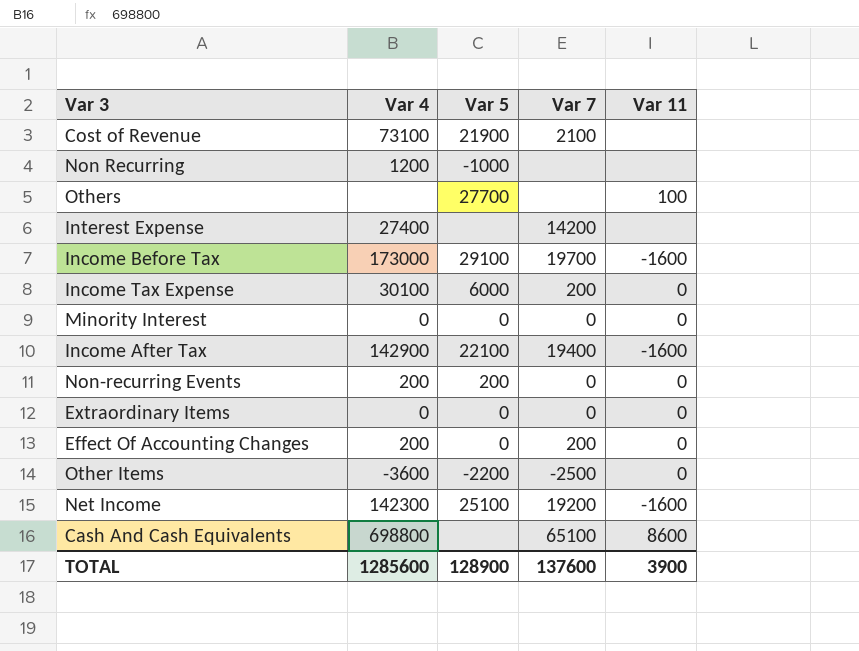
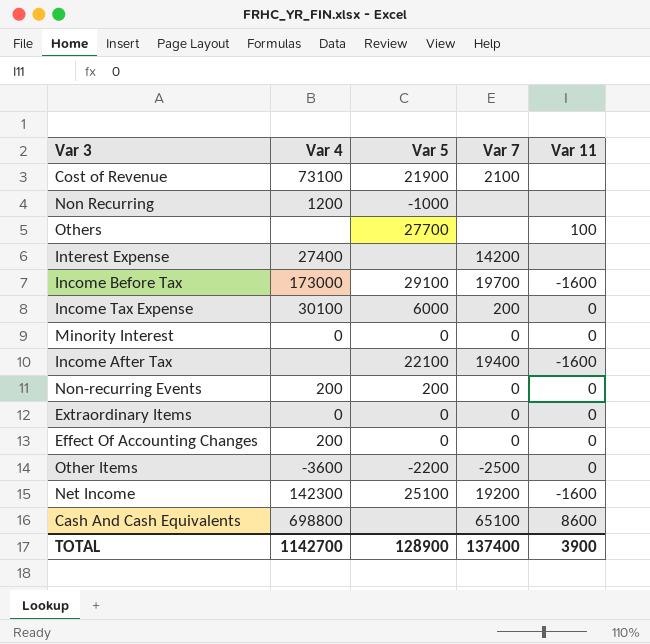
Income After Tax | Var 4: 142900 -> none
Effect Of Accounting Changes | Var 7: 200 -> 0
TOTAL | Var 4: 1285600 -> 1142700
TOTAL | Var 7: 137600 -> 137400

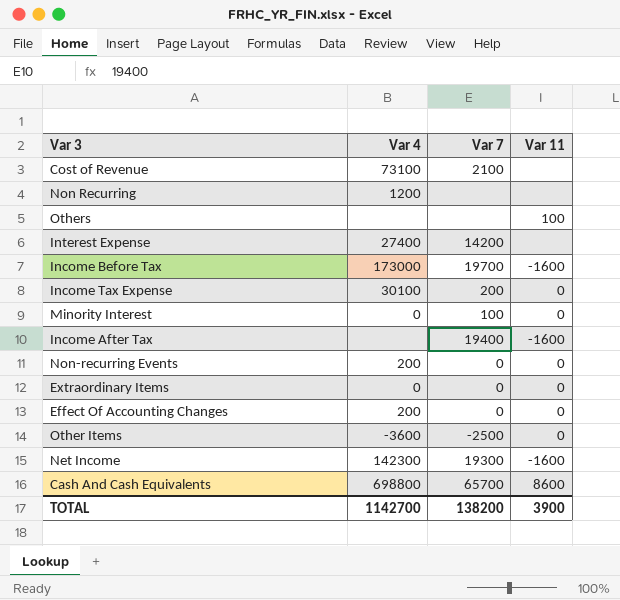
column Var 5 | position: 3 -> none
Minority Interest | Var 7: 0 -> 100
Net Income | Var 7: 19200 -> 19300
Cash And Cash Equivalents | Var 7: 65100 -> 65700
TOTAL | Var 7: 137400 -> 138200

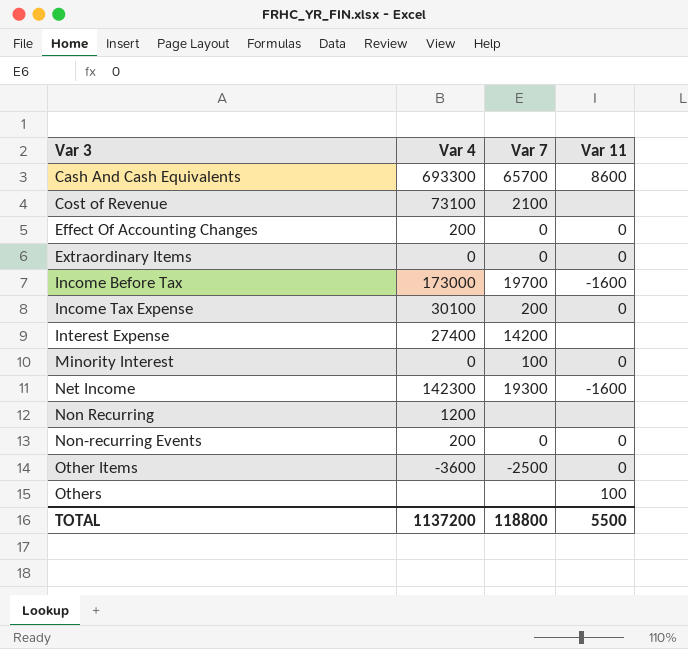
row order: none -> Var 3 ascending
row Income After Tax: none | 19400 | -1600 -> none
Cash And Cash Equivalents | Var 4: 698800 -> 693300
TOTAL | Var 4: 1142700 -> 1137200
TOTAL | Var 7: 138200 -> 118800
TOTAL | Var 11: 3900 -> 5500

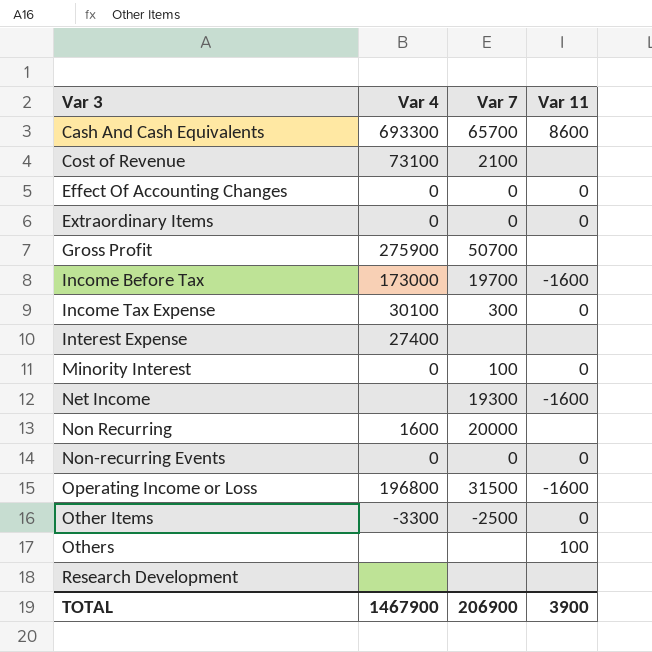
Effect Of Accounting Changes | Var 4: 200 -> 0
row Gross Profit: none -> 275900 | 50700 | none
Income Tax Expense | Var 7: 200 -> 300
Interest Expense | Var 7: 14200 -> none
Net Income | Var 4: 142300 -> none
Non Recurring | Var 4: 1200 -> 1600
Non Recurring | Var 7: none -> 20000
Non-recurring Events | Var 4: 200 -> 0
row Operating Income or Loss: none -> 196800 | 31500 | -1600
Other Items | Var 4: -3600 -> -3300
row Research Development: none -> none | none | none
TOTAL | Var 4: 1137200 -> 1467900
TOTAL | Var 7: 118800 -> 206900
TOTAL | Var 11: 5500 -> 3900

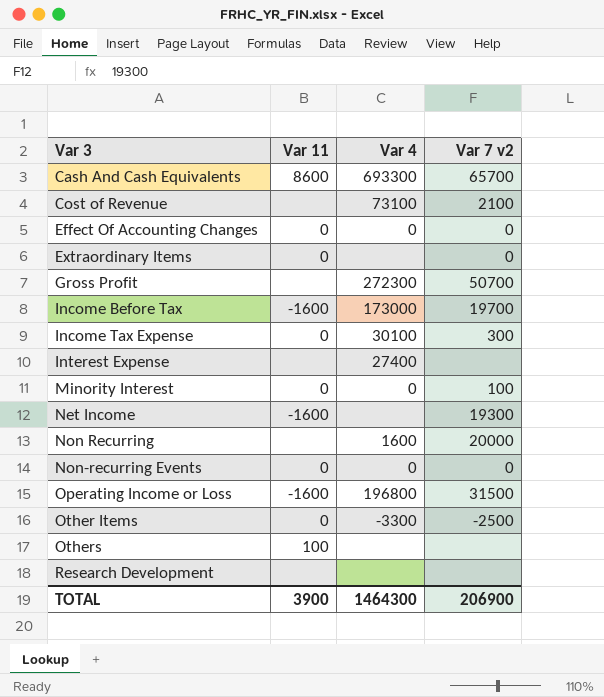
column Var 11 | position: 4 -> 2
column name: Var 7 -> Var 7 v2
Extraordinary Items | Var 4: 0 -> none
Gross Profit | Var 4: 275900 -> 272300
TOTAL | Var 4: 1467900 -> 1464300

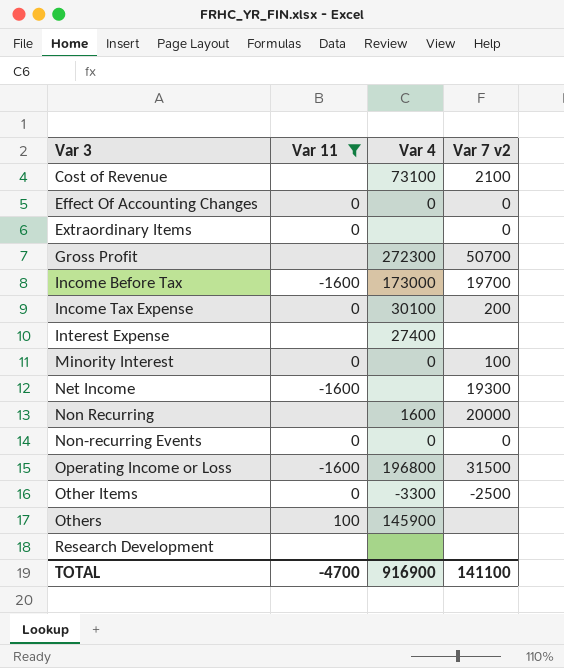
filter: none -> Var 11 != 8600
Income Tax Expense | Var 7 v2: 300 -> 200
Others | Var 4: none -> 145900
TOTAL | Var 11: 3900 -> -4700
TOTAL | Var 4: 1464300 -> 916900
TOTAL | Var 7 v2: 206900 -> 141100

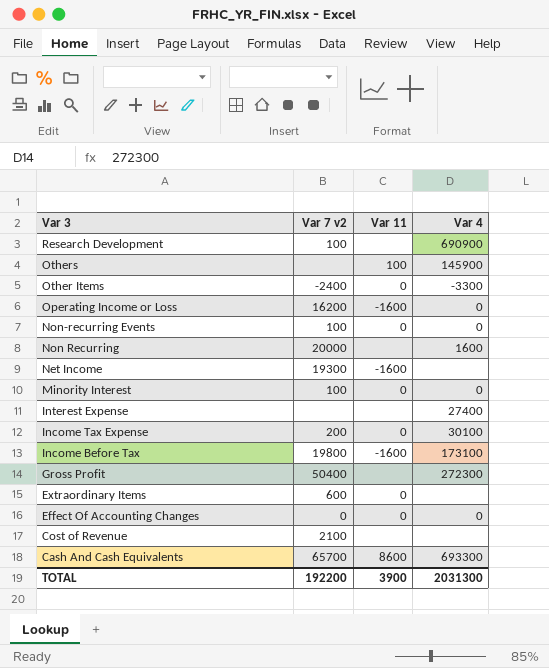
filter: Var 11 != 8600 -> none
row order: Var 3 ascending -> Var 3 descending
column Var 7 v2 | position: 4 -> 2
Research Development | Var 7 v2: none -> 100
Research Development | Var 4: none -> 690900
Other Items | Var 7 v2: -2500 -> -2400
Operating Income or Loss | Var 7 v2: 31500 -> 16200
Operating Income or Loss | Var 4: 196800 -> 0
Non-recurring Events | Var 7 v2: 0 -> 100
Income Before Tax | Var 7 v2: 19700 -> 19800
Income Before Tax | Var 4: 173000 -> 173100
Gross Profit | Var 7 v2: 50700 -> 50400
Extraordinary Items | Var 7 v2: 0 -> 600
Cost of Revenue | Var 4: 73100 -> none
TOTAL | Var 7 v2: 141100 -> 192200
TOTAL | Var 11: -4700 -> 3900
TOTAL | Var 4: 916900 -> 2031300

